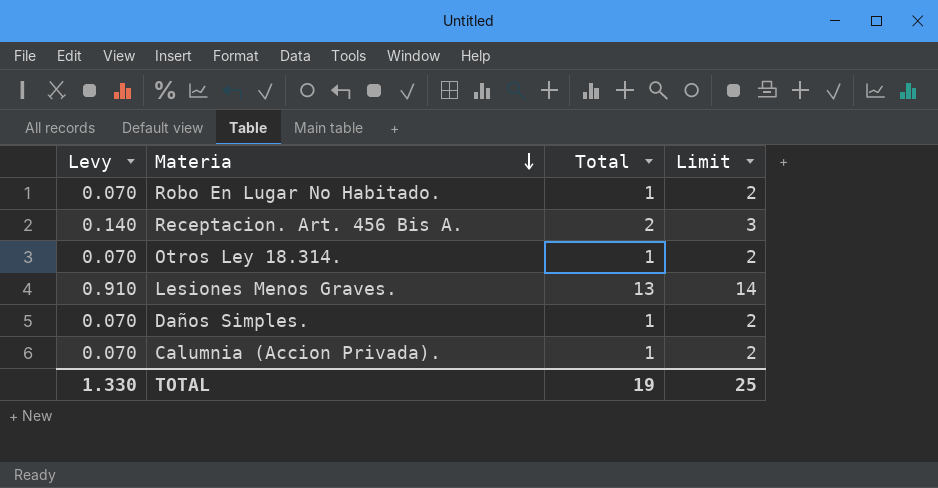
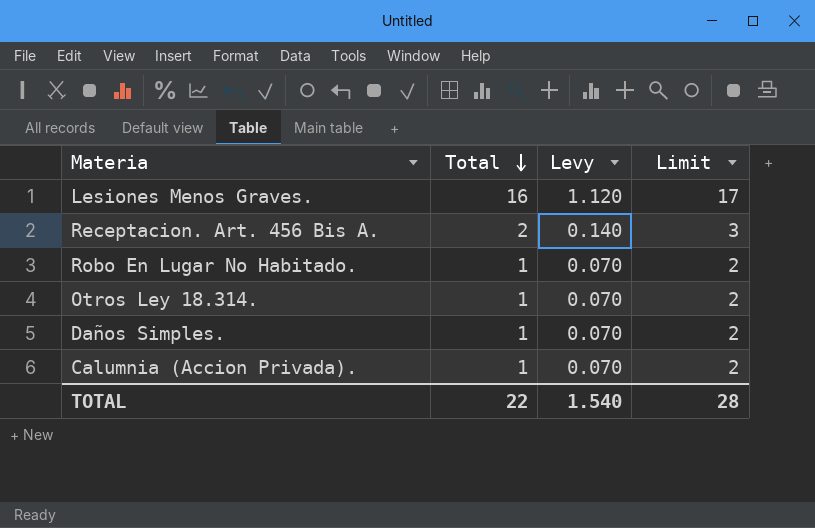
row order: Materia descending -> Total descending
column Levy | position: 1 -> 3
Lesiones Menos Graves. | Total: 13 -> 16
Lesiones Menos Graves. | Levy: 0.910 -> 1.120
Lesiones Menos Graves. | Limit: 14 -> 17
TOTAL | Total: 19 -> 22
TOTAL | Levy: 1.330 -> 1.540
TOTAL | Limit: 25 -> 28

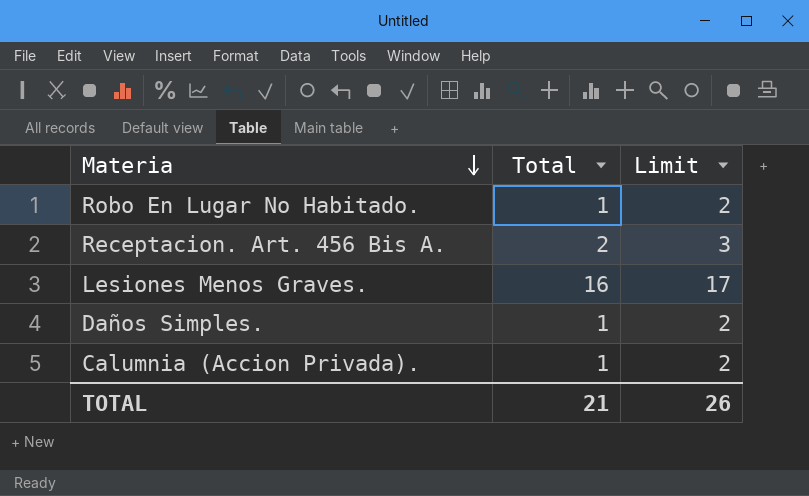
row order: Total descending -> Materia descending
column Levy | formula: [Total] * 0.07 -> none
row Otros Ley 18.314.: 1 | 0.070 | 2 -> none
TOTAL | Total: 22 -> 21
TOTAL | Limit: 28 -> 26

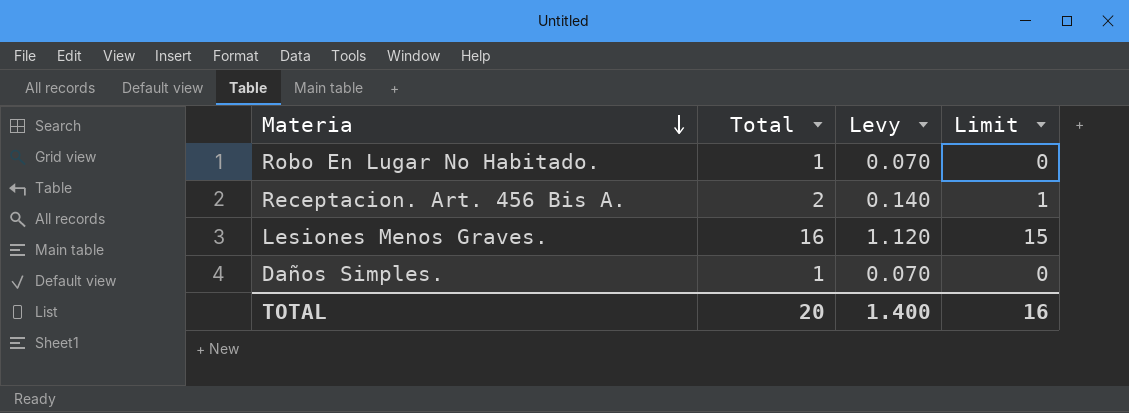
column Levy | formula: none -> [Total] * 0.07
column Limit | formula: [Total] + 1 -> [Total] - 1
row Calumnia (Accion Privada).: 1 | 2 -> none
TOTAL | Total: 21 -> 20
TOTAL | Limit: 26 -> 16

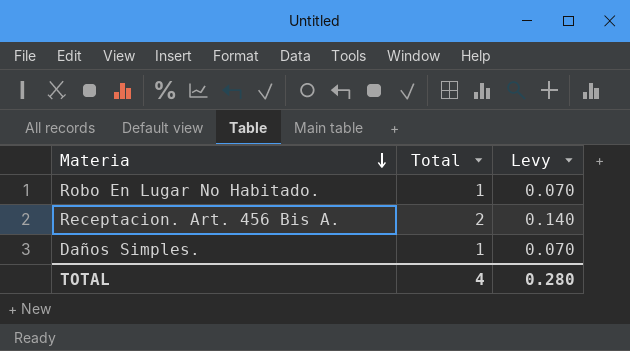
column Limit | formula: [Total] - 1 -> none
row Lesiones Menos Graves.: 16 | 1.120 | 15 -> none
TOTAL | Total: 20 -> 4
TOTAL | Levy: 1.400 -> 0.280

